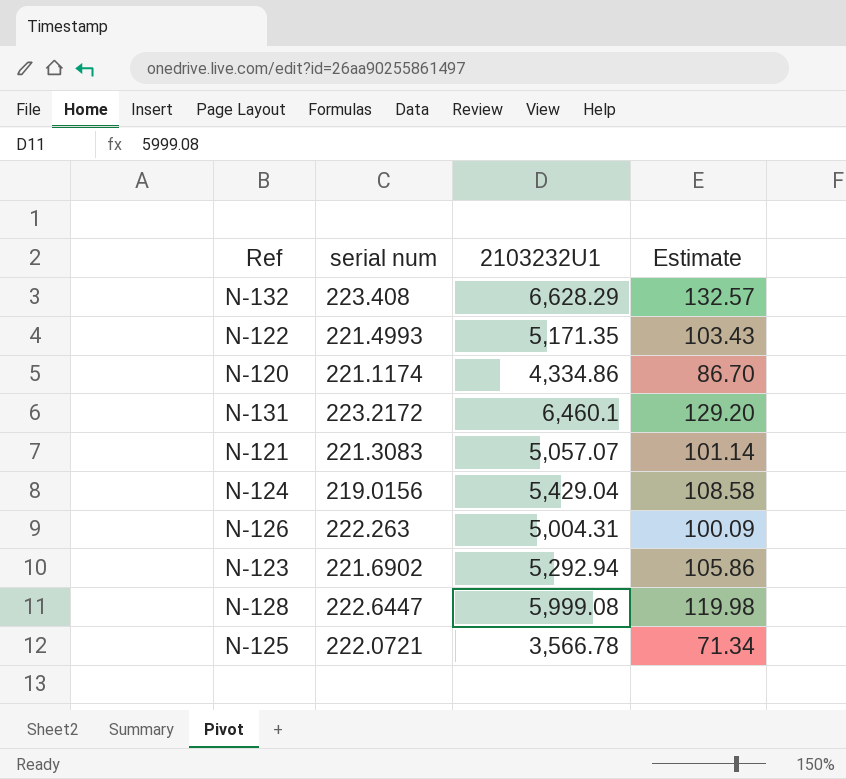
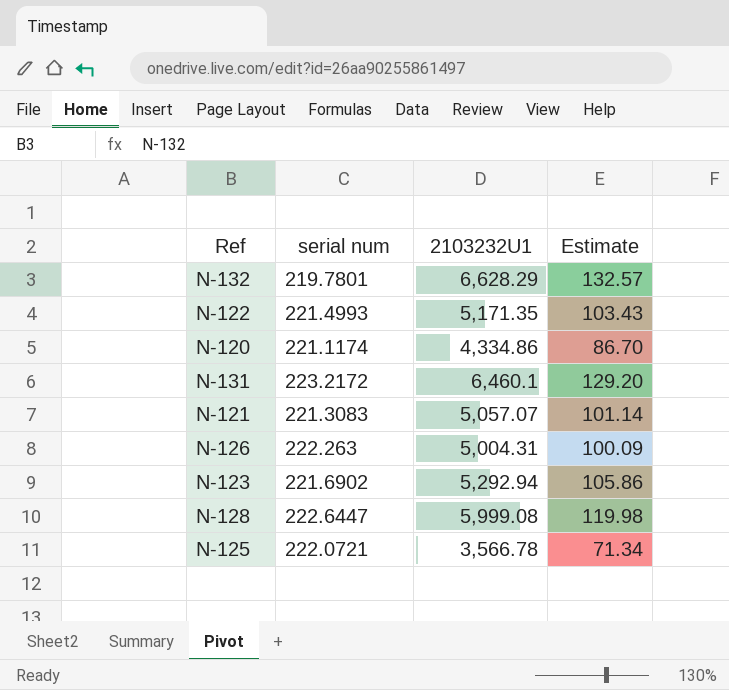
row N-124: 219.0156 | 5,429.04 | 108.58 -> none
N-132 | serial num: 223.408 -> 219.7801

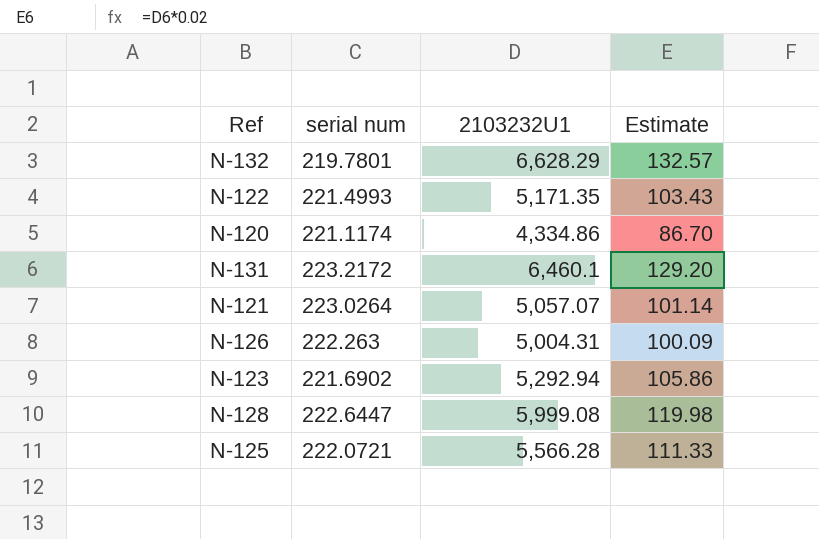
N-121 | serial num: 221.3083 -> 223.0264
N-125 | 2103232U1: 3,566.78 -> 5,566.28
N-125 | Estimate: 71.34 -> 111.33

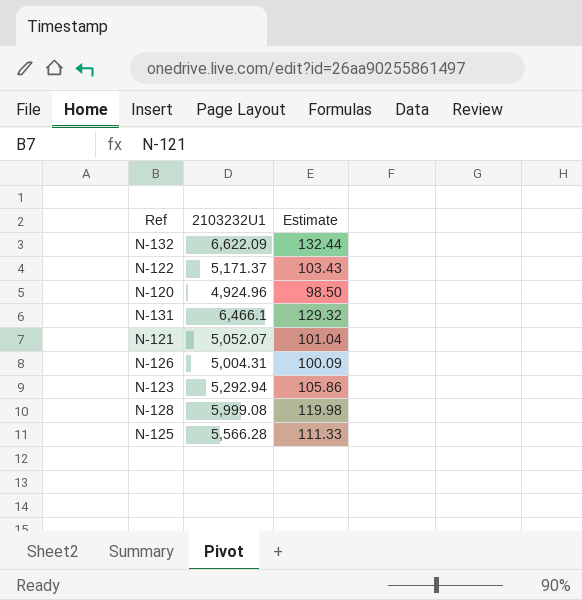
column serial num | position: 2 -> none
N-132 | 2103232U1: 6,628.29 -> 6,622.09
N-132 | Estimate: 132.57 -> 132.44
N-122 | 2103232U1: 5,171.35 -> 5,171.37
N-120 | 2103232U1: 4,334.86 -> 4,924.96
N-120 | Estimate: 86.70 -> 98.50
N-131 | 2103232U1: 6,460.1 -> 6,466.1
N-131 | Estimate: 129.20 -> 129.32
N-121 | 2103232U1: 5,057.07 -> 5,052.07
N-121 | Estimate: 101.14 -> 101.04

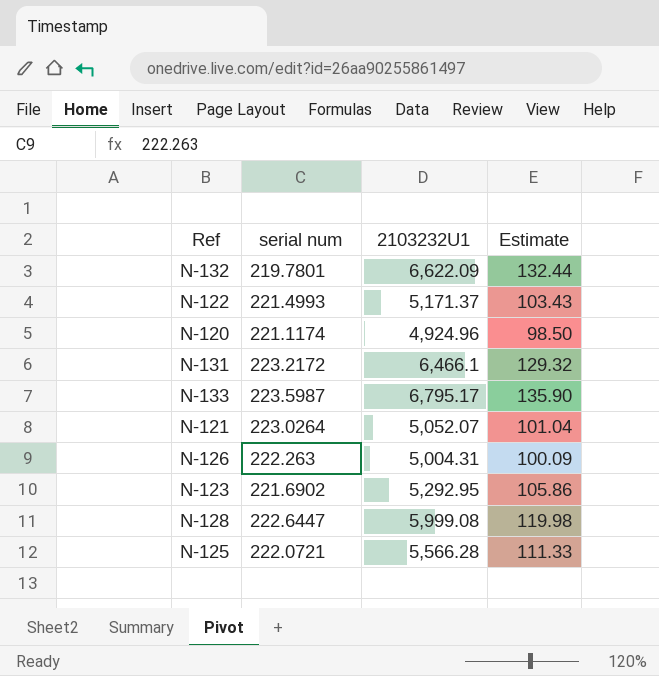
column serial num | position: none -> 2
row N-133: none -> 223.5987 | 6,795.17 | 135.90
N-123 | 2103232U1: 5,292.94 -> 5,292.95

